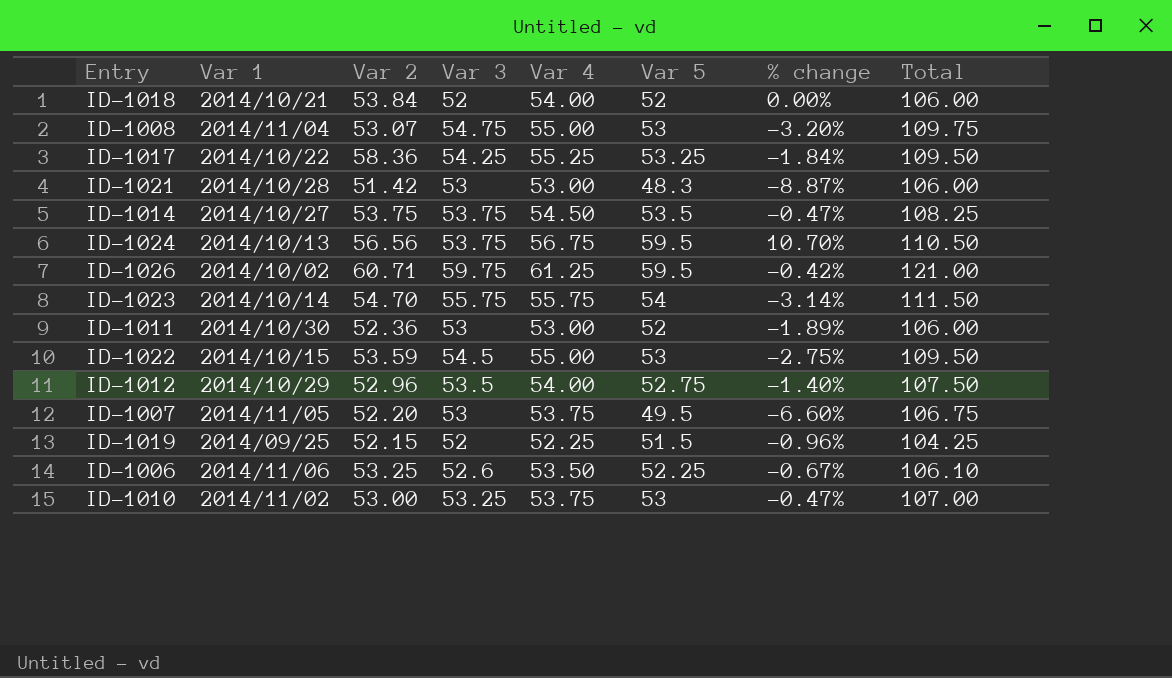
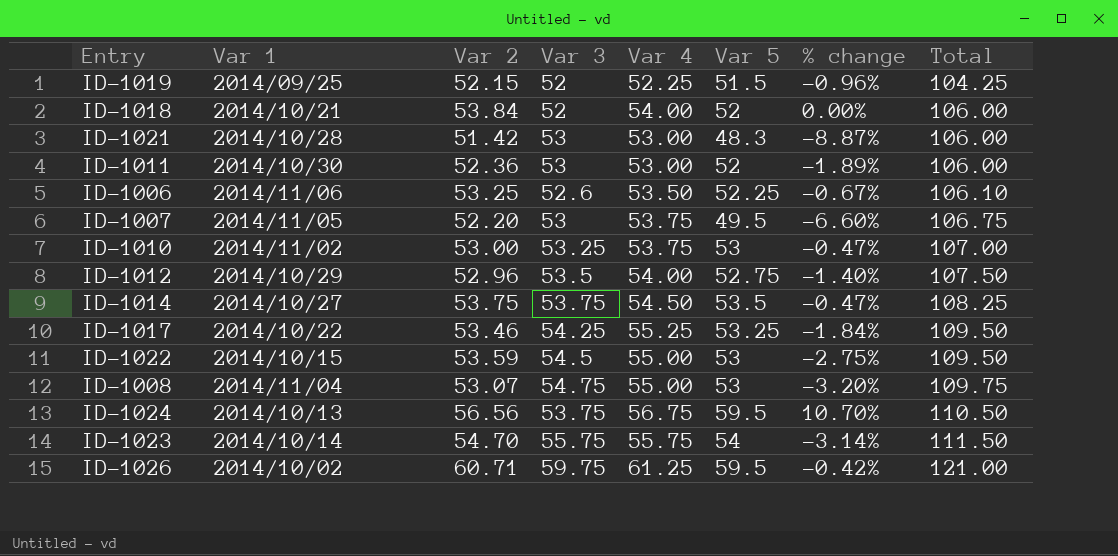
row order: none -> Total ascending
ID-1017 | Var 2: 58.36 -> 53.46

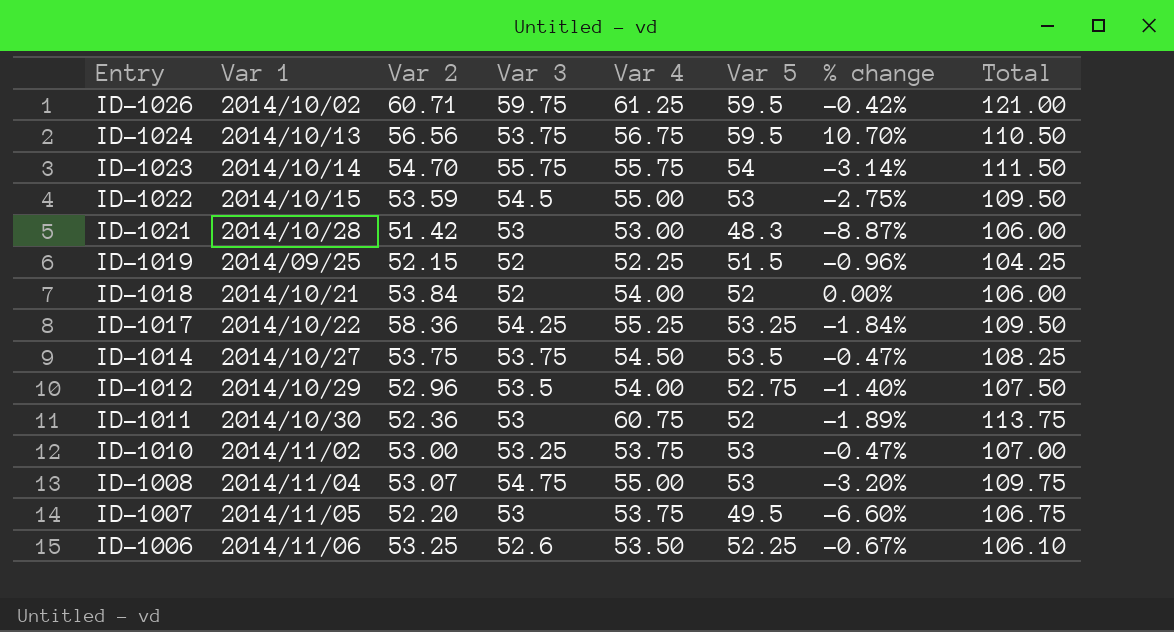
row order: Total ascending -> Entry descending
ID-1017 | Var 2: 53.46 -> 58.36
ID-1011 | Var 4: 53.00 -> 60.75
ID-1011 | Total: 106.00 -> 113.75

